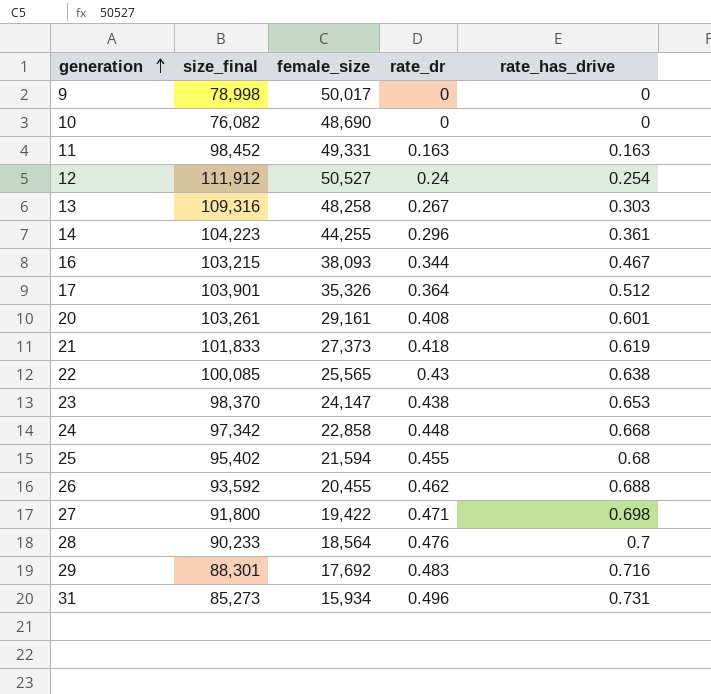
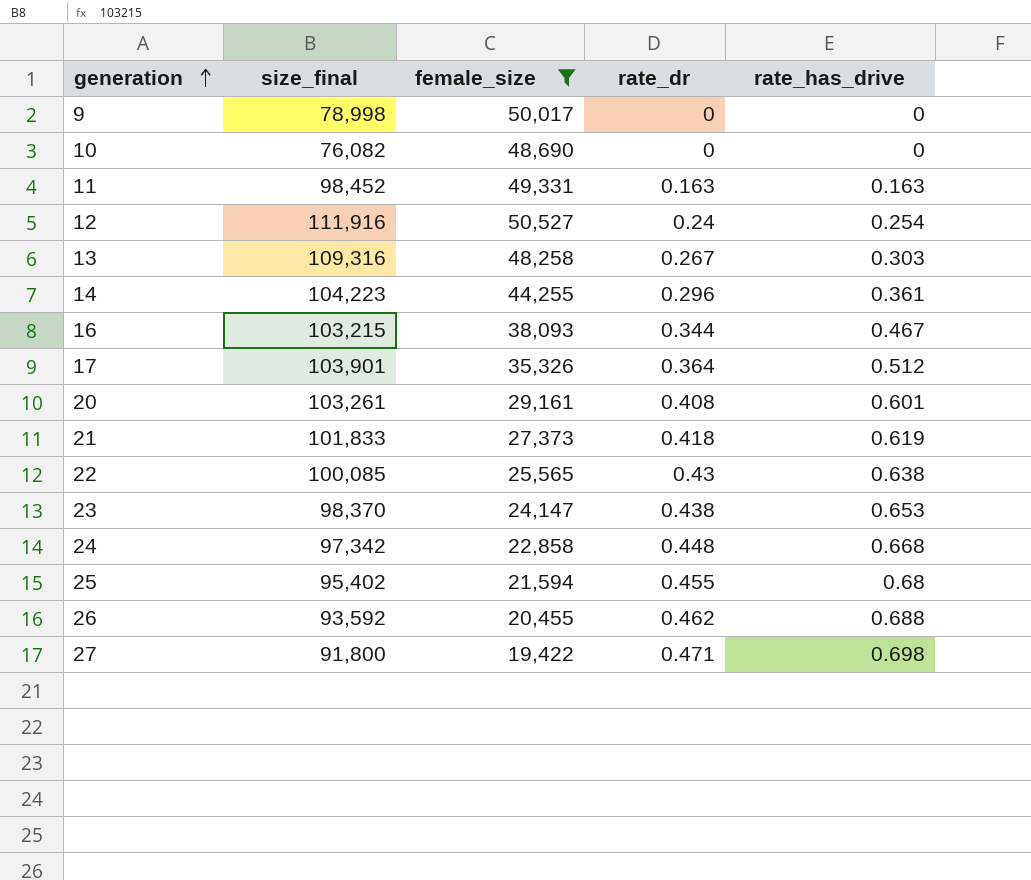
filter: none -> female_size >= 19,422
12 | size_final: 111,912 -> 111,916

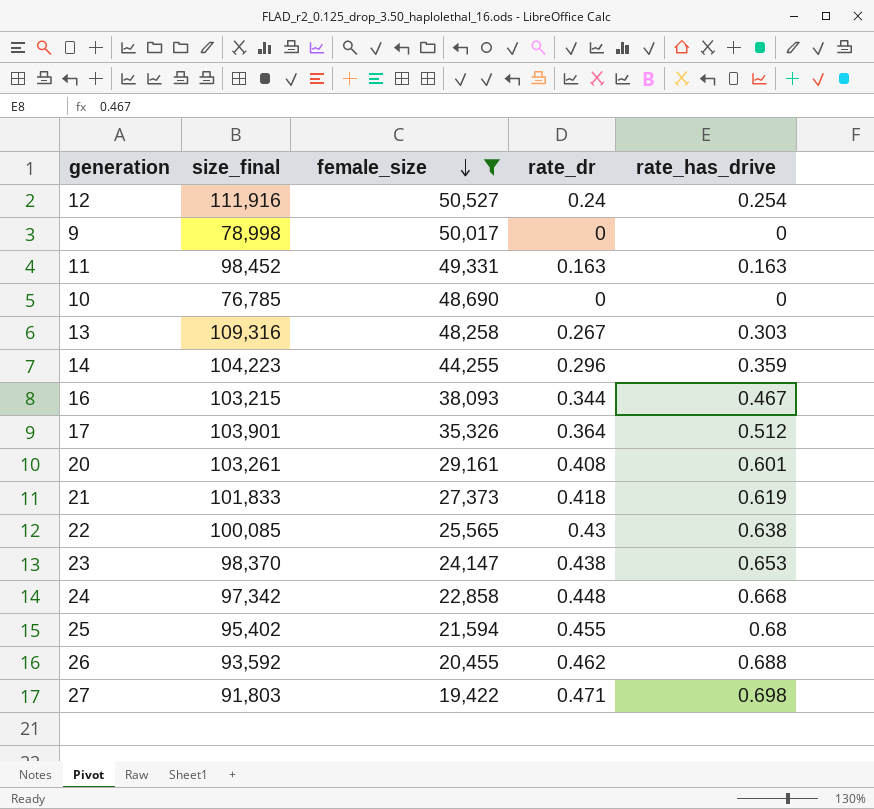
row order: generation ascending -> female_size descending
10 | size_final: 76,082 -> 76,785
14 | rate_has_drive: 0.361 -> 0.359
27 | size_final: 91,800 -> 91,803

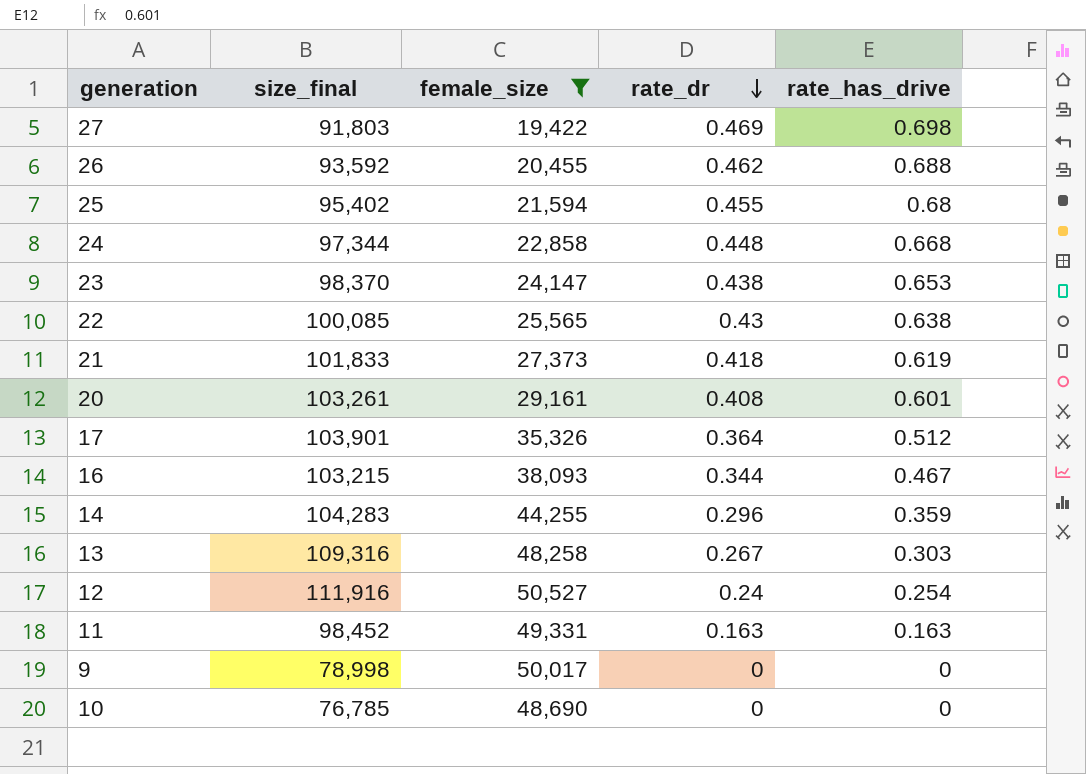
row order: female_size descending -> rate_dr descending
27 | rate_dr: 0.471 -> 0.469
24 | size_final: 97,342 -> 97,344
14 | size_final: 104,223 -> 104,283

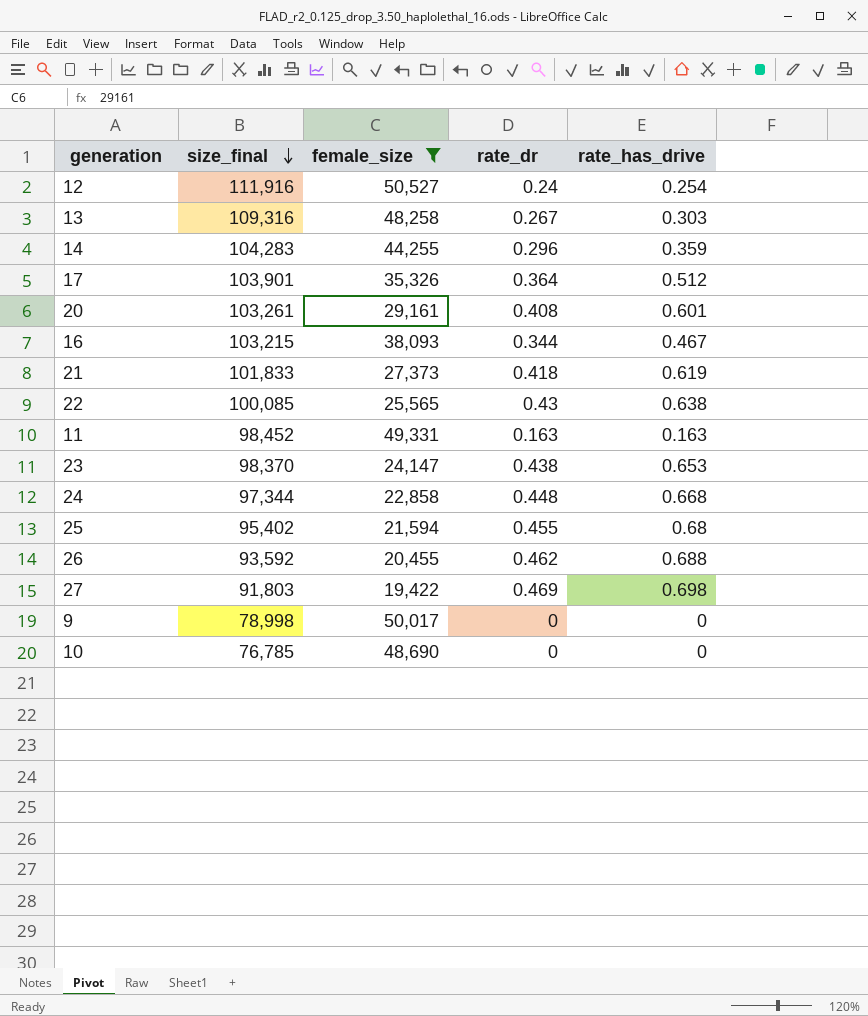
row order: rate_dr descending -> size_final descending

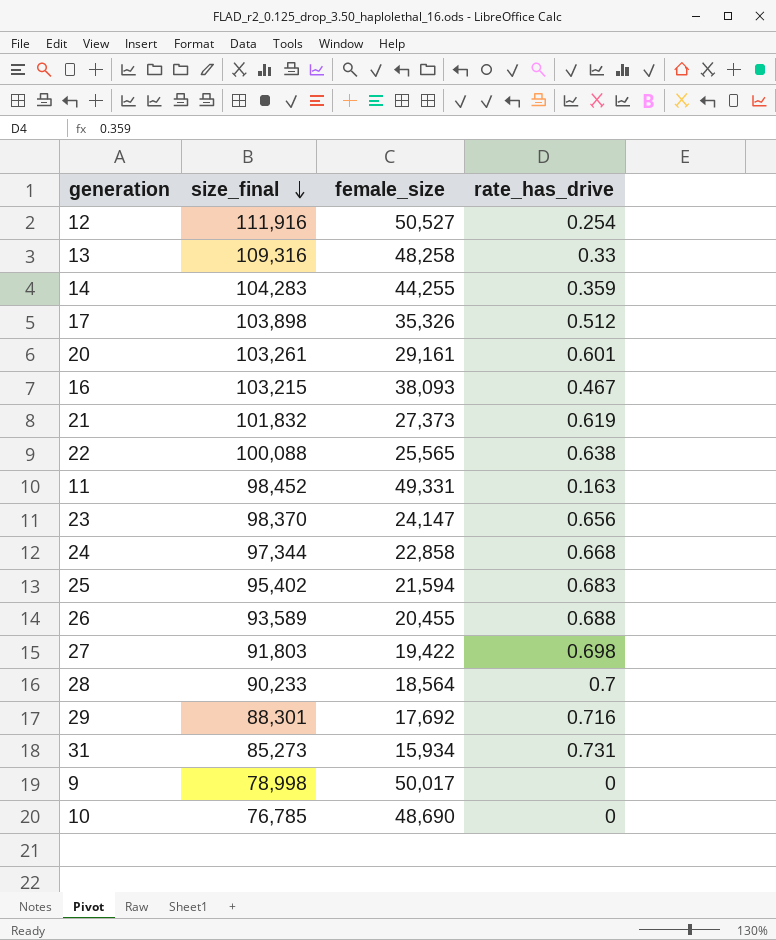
filter: female_size >= 19,422 -> none
column rate_dr | position: 4 -> none
13 | rate_has_drive: 0.303 -> 0.33
17 | size_final: 103,901 -> 103,898
21 | size_final: 101,833 -> 101,832
22 | size_final: 100,085 -> 100,088
23 | rate_has_drive: 0.653 -> 0.656
25 | rate_has_drive: 0.68 -> 0.683
26 | size_final: 93,592 -> 93,589

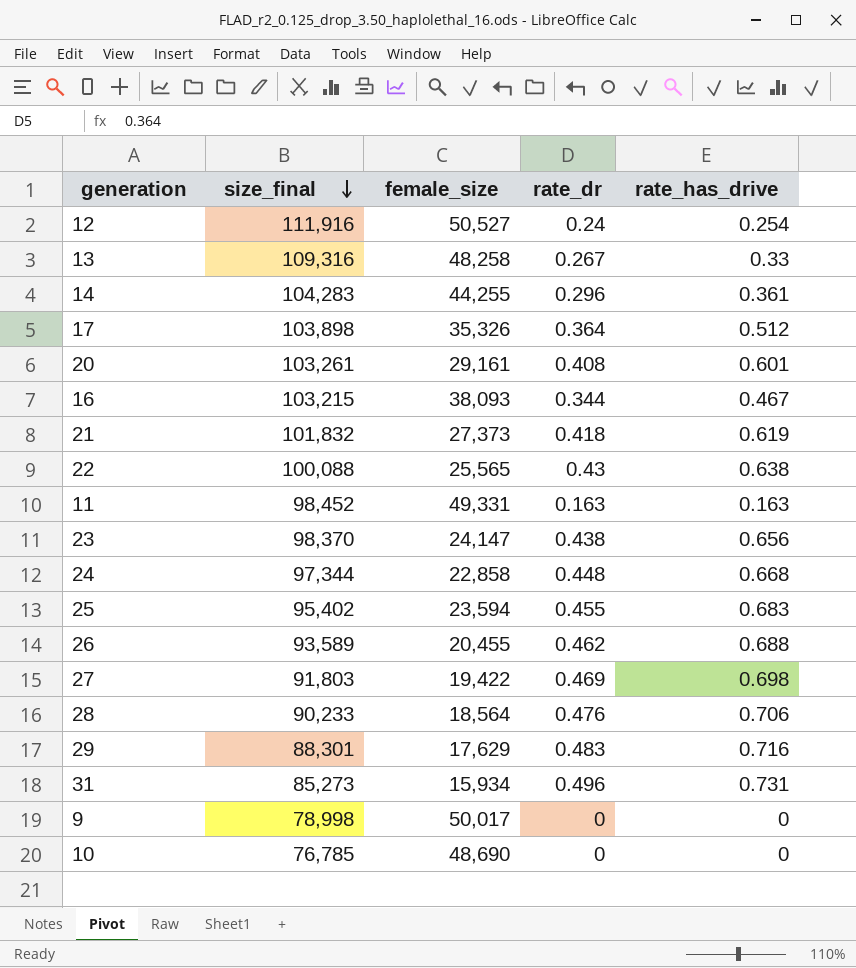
column rate_dr | position: none -> 4
14 | rate_has_drive: 0.359 -> 0.361
25 | female_size: 21,594 -> 23,594
28 | rate_has_drive: 0.7 -> 0.706
29 | female_size: 17,692 -> 17,629

